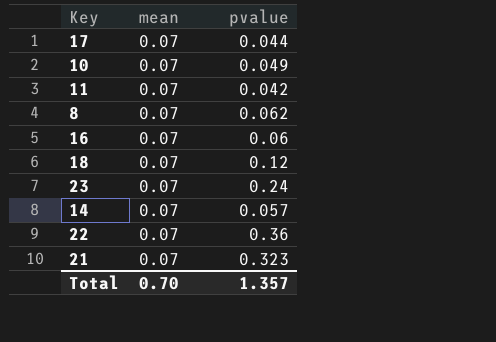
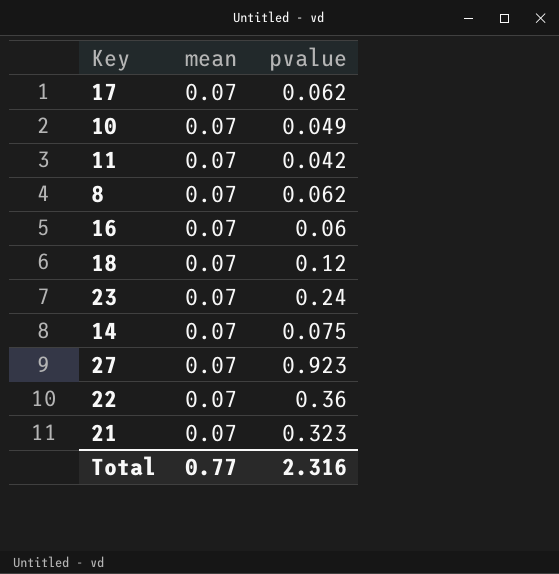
17 | pvalue: 0.044 -> 0.062
14 | pvalue: 0.057 -> 0.075
row 27: none -> 0.07 | 0.923
Total | mean: 0.70 -> 0.77
Total | pvalue: 1.357 -> 2.316

